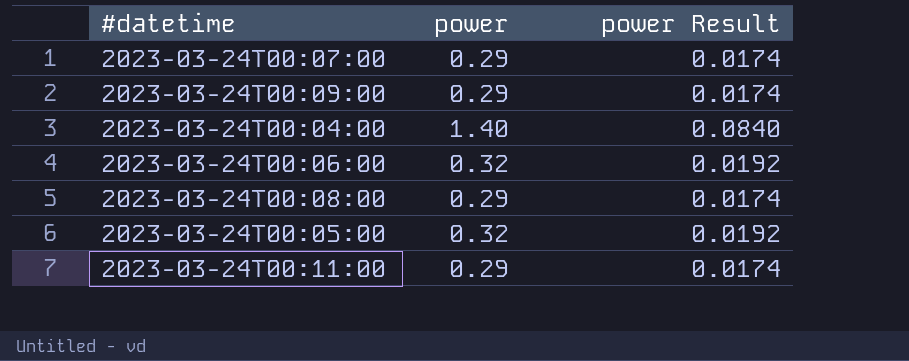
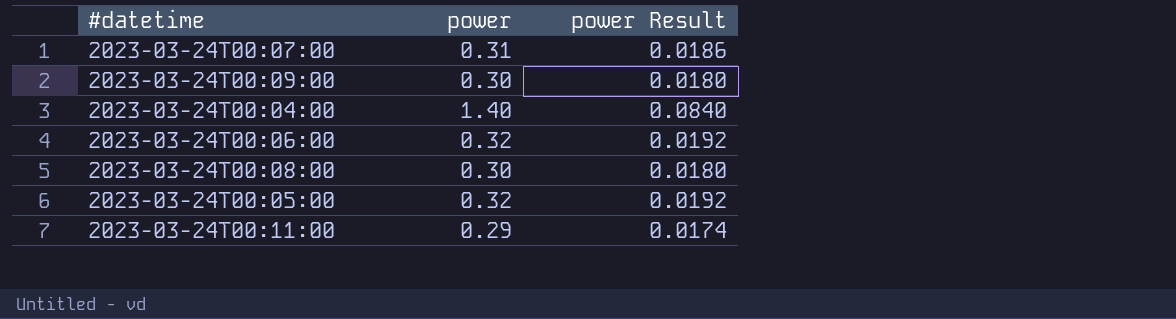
2023-03-24T00:07:00 | power: 0.29 -> 0.31
2023-03-24T00:07:00 | power Result: 0.0174 -> 0.0186
2023-03-24T00:09:00 | power: 0.29 -> 0.30
2023-03-24T00:09:00 | power Result: 0.0174 -> 0.0180
2023-03-24T00:08:00 | power: 0.29 -> 0.30
2023-03-24T00:08:00 | power Result: 0.0174 -> 0.0180

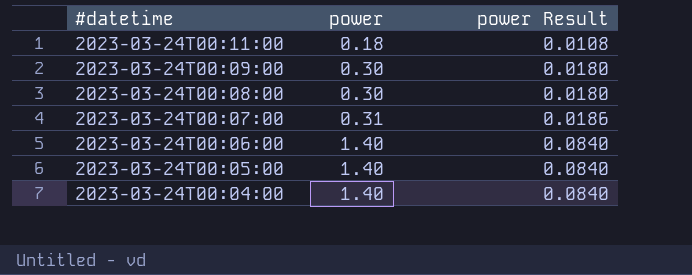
row order: none -> #datetime descending
2023-03-24T00:11:00 | power: 0.29 -> 0.18
2023-03-24T00:11:00 | power Result: 0.0174 -> 0.0108
2023-03-24T00:06:00 | power: 0.32 -> 1.40
2023-03-24T00:06:00 | power Result: 0.0192 -> 0.0840
2023-03-24T00:05:00 | power: 0.32 -> 1.40
2023-03-24T00:05:00 | power Result: 0.0192 -> 0.0840

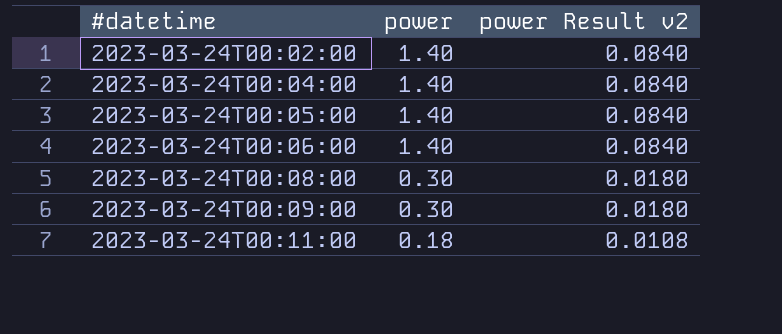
row order: #datetime descending -> #datetime ascending
column name: power Result -> power Result v2
row 2023-03-24T00:07:00: 0.31 | 0.0186 -> none
row 2023-03-24T00:02:00: none -> 1.40 | 0.0840

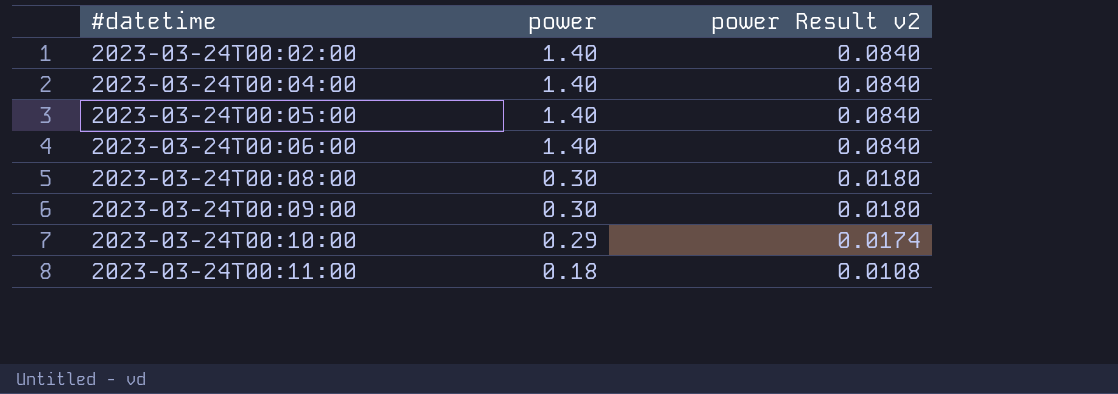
row 2023-03-24T00:10:00: none -> 0.29 | 0.0174

